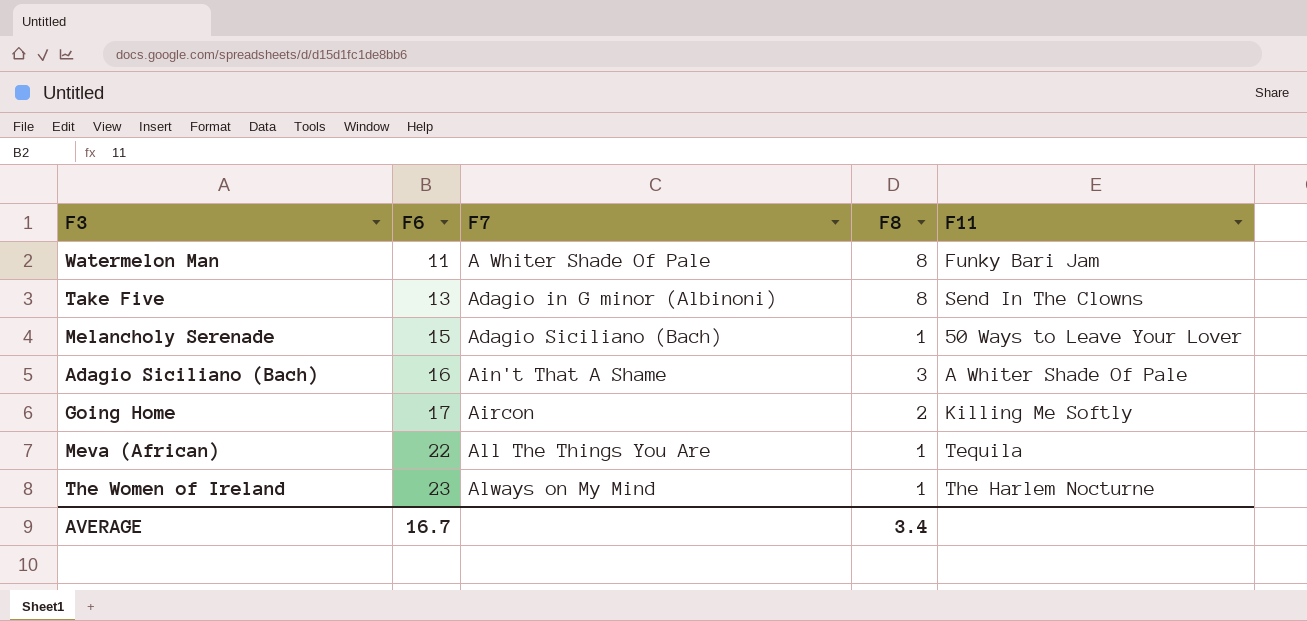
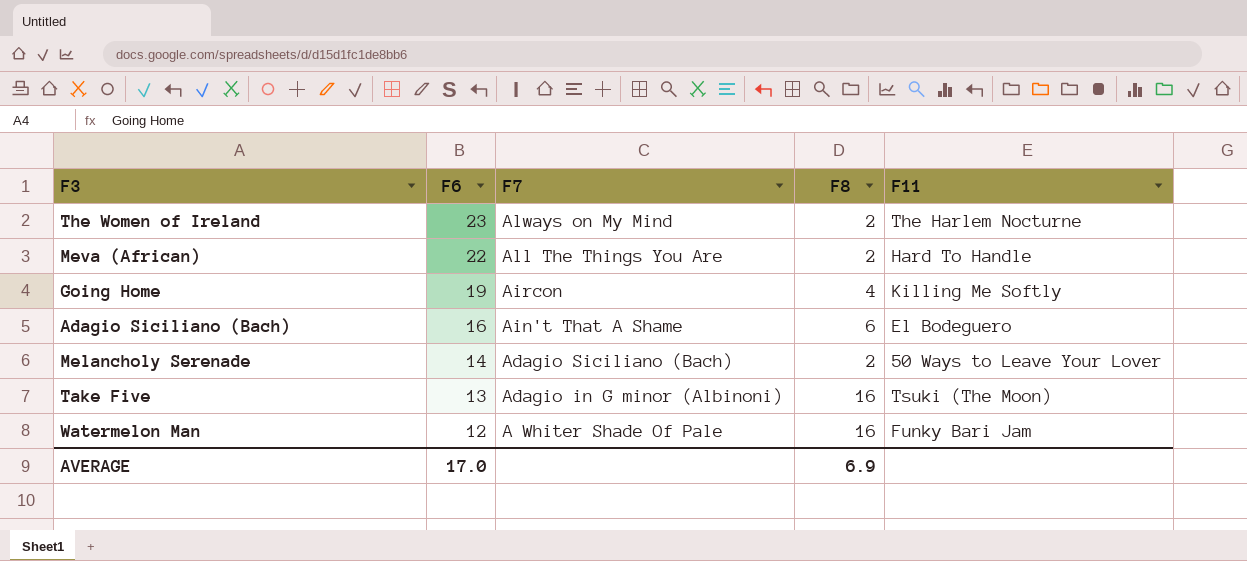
row order: F6 ascending -> F6 descending
The Women of Ireland | F8: 1 -> 2
Meva (African) | F8: 1 -> 2
Meva (African) | F11: Tequila -> Hard To Handle
Going Home | F6: 17 -> 19
Going Home | F8: 2 -> 4
Adagio Siciliano (Bach) | F8: 3 -> 6
Adagio Siciliano (Bach) | F11: A Whiter Shade Of Pale -> El Bodeguero
Melancholy Serenade | F6: 15 -> 14
Melancholy Serenade | F8: 1 -> 2
Take Five | F8: 8 -> 16
Take Five | F11: Send In The Clowns -> Tsuki (The Moon)
Watermelon Man | F6: 11 -> 12
Watermelon Man | F8: 8 -> 16
AVERAGE | F6: 16.7 -> 17.0
AVERAGE | F8: 3.4 -> 6.9

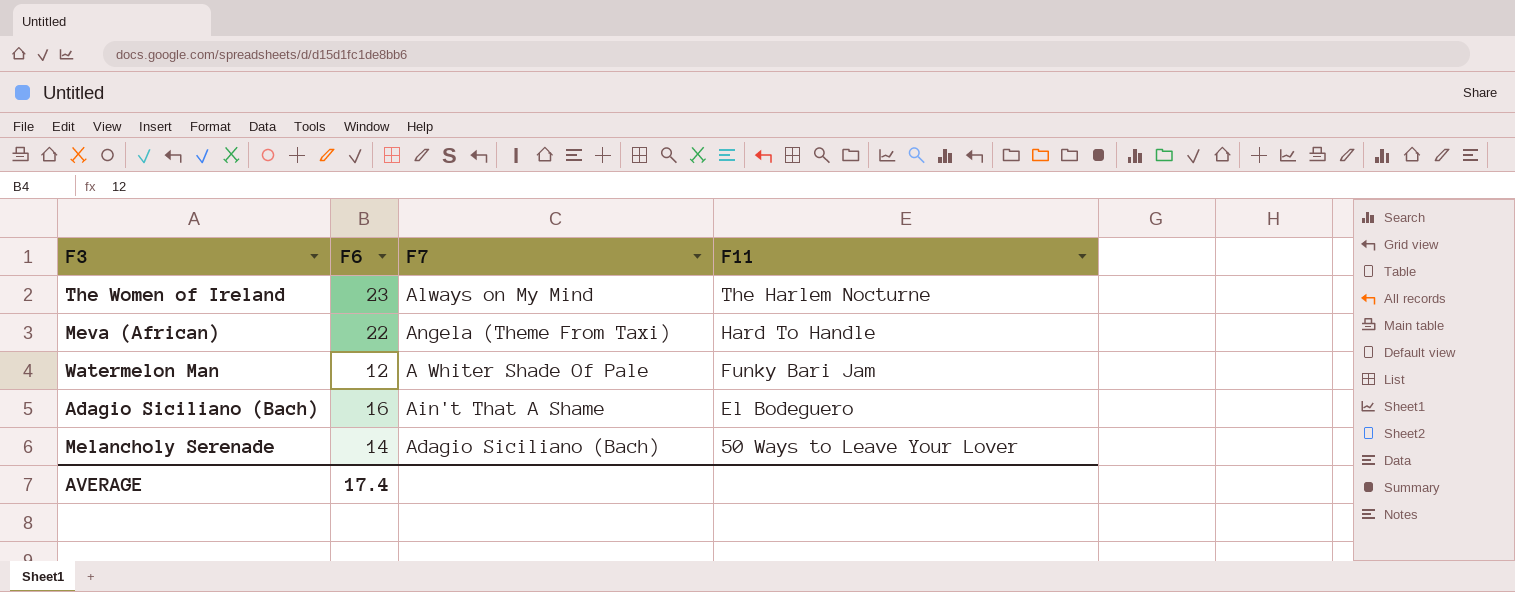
row order: F6 descending -> F11 descending
column F8 | position: 4 -> none
row Going Home: 19 | Aircon | 4 | Killing Me Softly -> none
row Take Five: 13 | Adagio in G minor (Albinoni) | 16 | Tsuki (The Moon) -> none
Meva (African) | F7: All The Things You Are -> Angela (Theme From Taxi)
AVERAGE | F6: 17.0 -> 17.4

